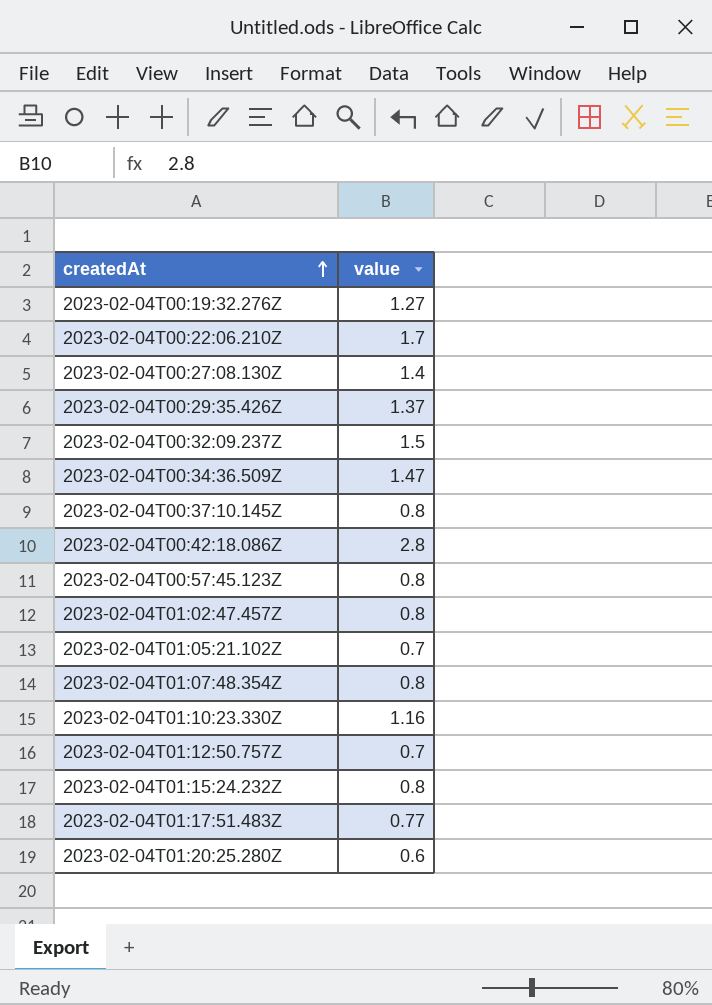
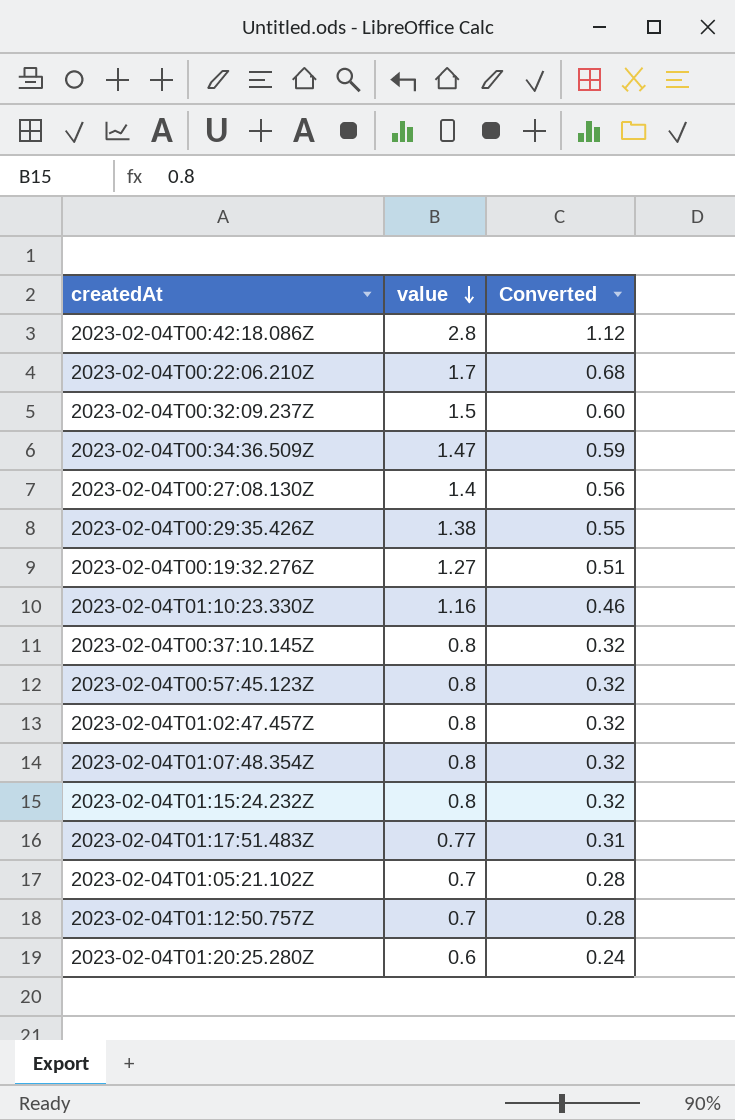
row order: createdAt ascending -> value descending
column Converted | formula: none -> [value] * 0.4
2023-02-04T00:29:35.426Z | value: 1.37 -> 1.38

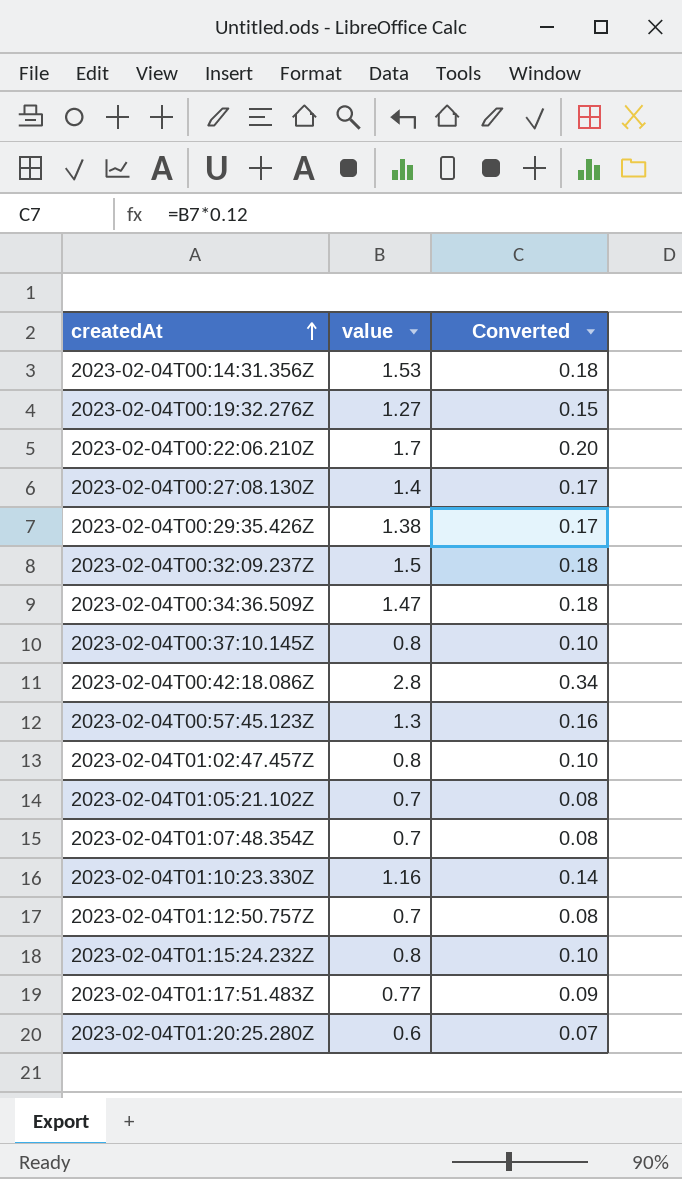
row order: value descending -> createdAt ascending
column Converted | formula: [value] * 0.4 -> [value] * 0.12
row 2023-02-04T00:14:31.356Z: none -> 1.53 | 0.18
2023-02-04T00:57:45.123Z | value: 0.8 -> 1.3
2023-02-04T01:07:48.354Z | value: 0.8 -> 0.7

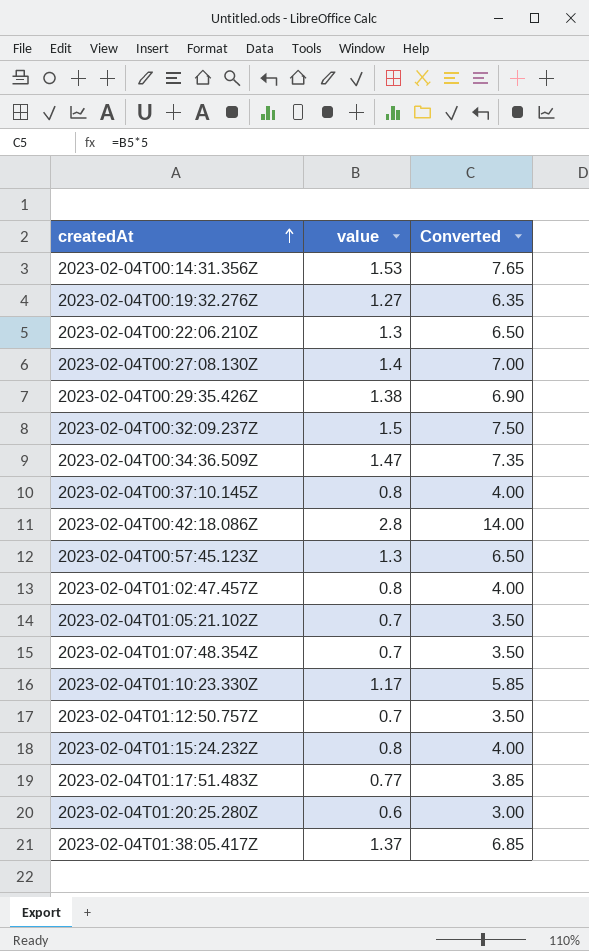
column Converted | formula: [value] * 0.12 -> [value] * 5
2023-02-04T00:22:06.210Z | value: 1.7 -> 1.3
2023-02-04T01:10:23.330Z | value: 1.16 -> 1.17
row 2023-02-04T01:38:05.417Z: none -> 1.37 | 6.85

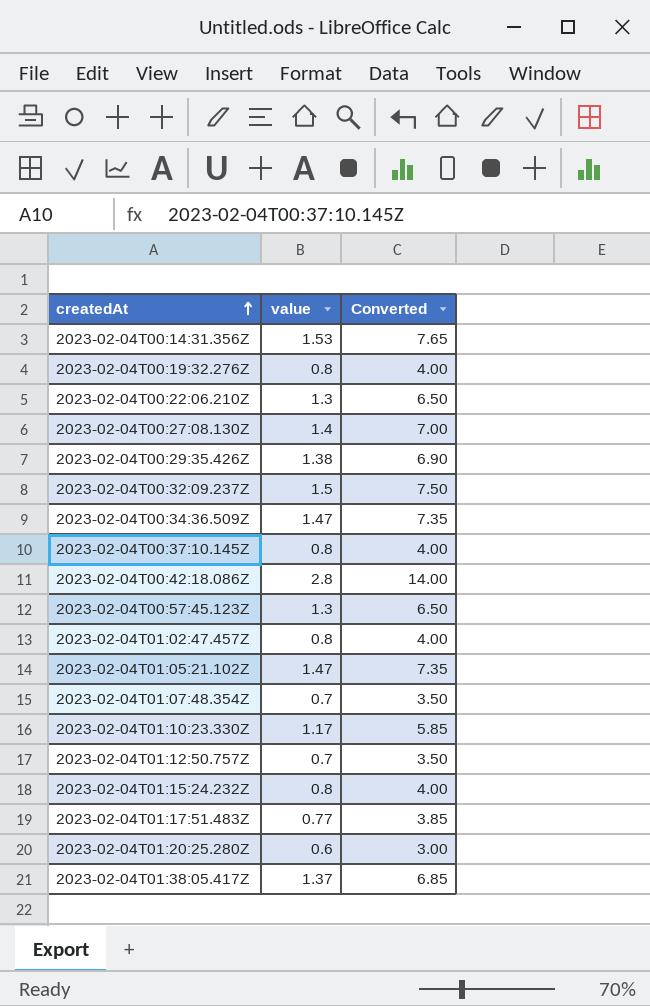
2023-02-04T00:19:32.276Z | value: 1.27 -> 0.8
2023-02-04T00:19:32.276Z | Converted: 6.35 -> 4.00
2023-02-04T01:05:21.102Z | value: 0.7 -> 1.47
2023-02-04T01:05:21.102Z | Converted: 3.50 -> 7.35

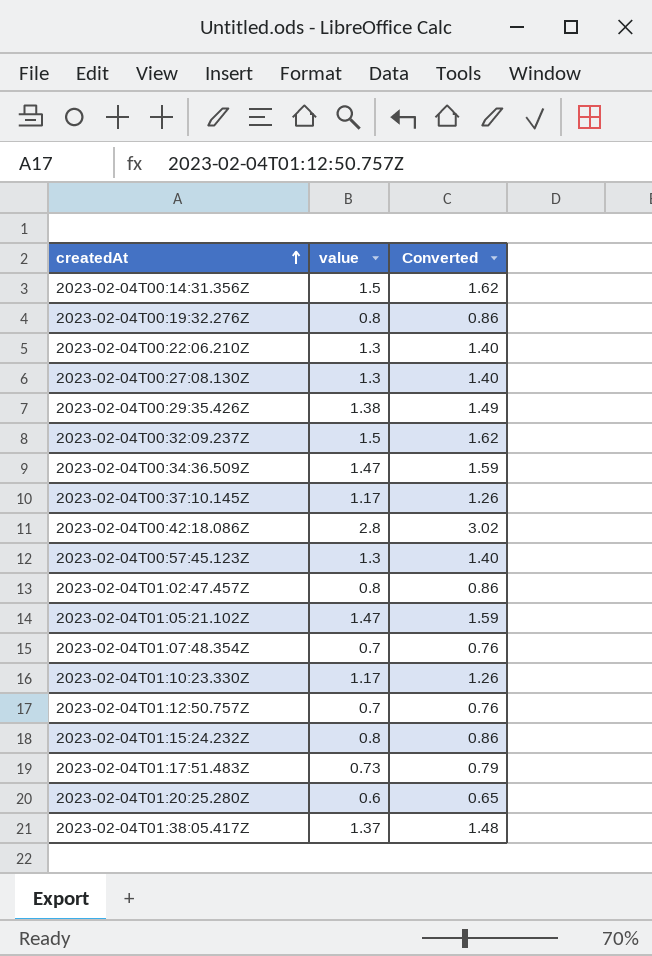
column Converted | formula: [value] * 5 -> [value] * 1.08
2023-02-04T00:14:31.356Z | value: 1.53 -> 1.5
2023-02-04T00:27:08.130Z | value: 1.4 -> 1.3
2023-02-04T00:37:10.145Z | value: 0.8 -> 1.17
2023-02-04T01:17:51.483Z | value: 0.77 -> 0.73

